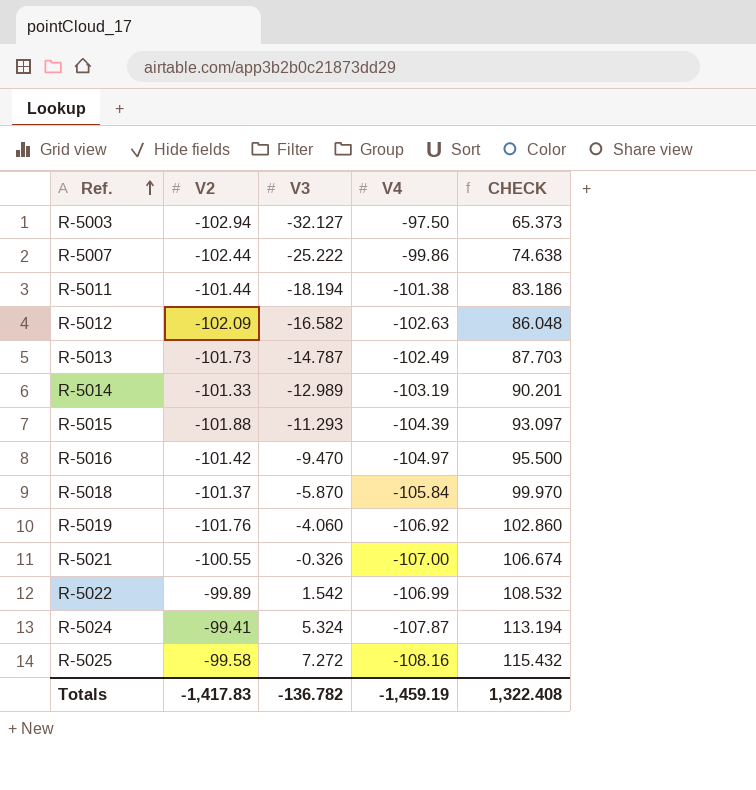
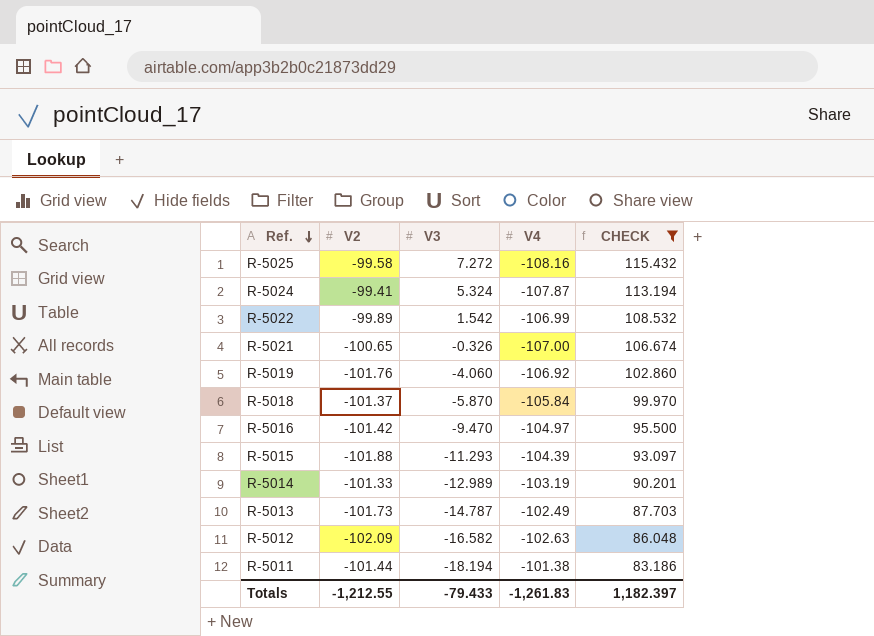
filter: none -> CHECK >= 83.186
row order: Ref. ascending -> Ref. descending
R-5021 | V2: -100.55 -> -100.65
Totals | V2: -1,417.83 -> -1,212.55
Totals | V3: -136.782 -> -79.433
Totals | V4: -1,459.19 -> -1,261.83
Totals | CHECK: 1,322.408 -> 1,182.397

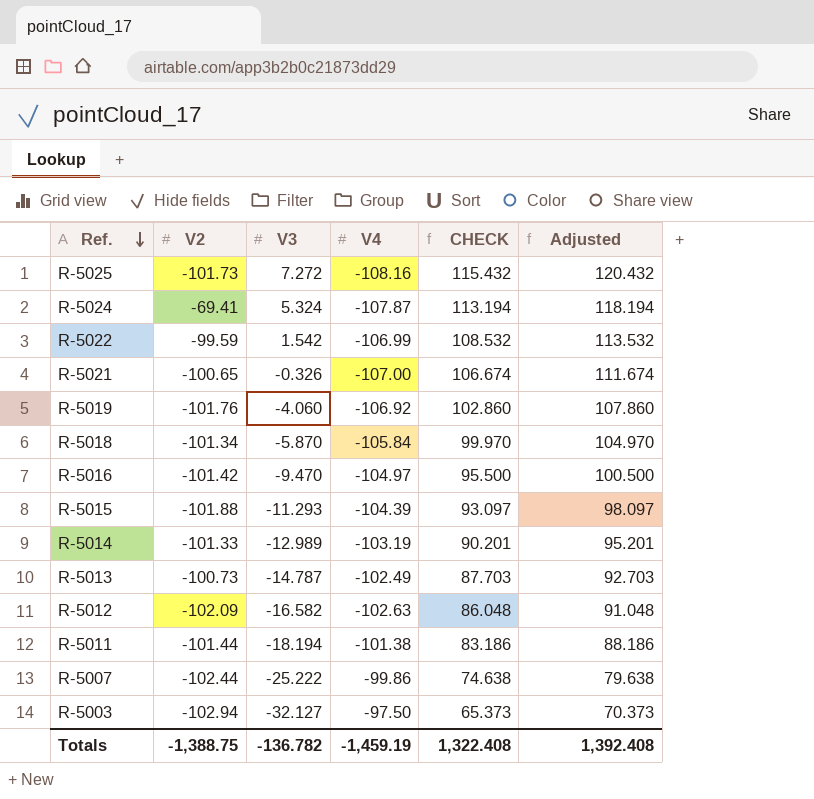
filter: CHECK >= 83.186 -> none
column Adjusted | formula: none -> [CHECK] + 5
R-5025 | V2: -99.58 -> -101.73
R-5024 | V2: -99.41 -> -69.41
R-5022 | V2: -99.89 -> -99.59
R-5018 | V2: -101.37 -> -101.34
R-5013 | V2: -101.73 -> -100.73
Totals | V2: -1,212.55 -> -1,388.75
Totals | V3: -79.433 -> -136.782
Totals | V4: -1,261.83 -> -1,459.19
Totals | CHECK: 1,182.397 -> 1,322.408

